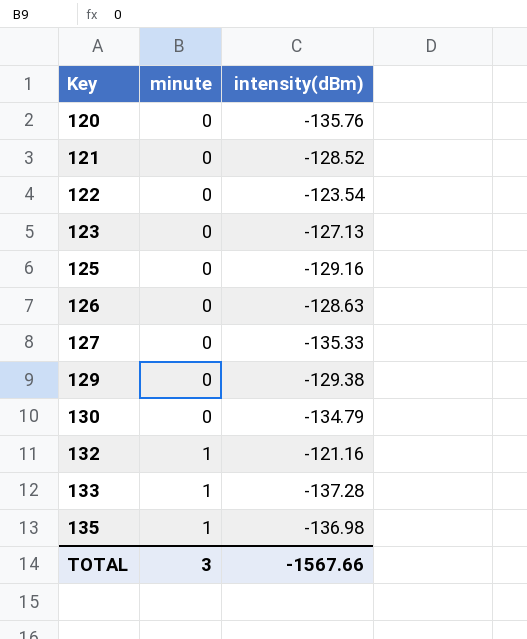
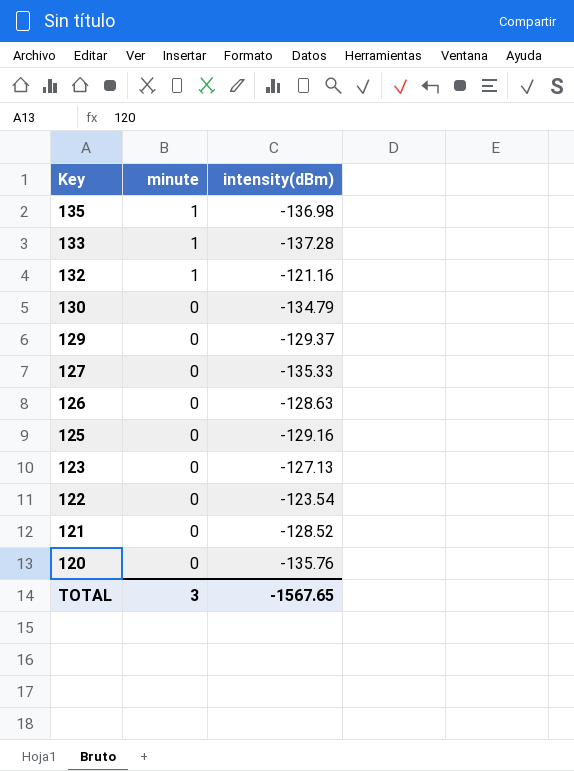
row order: Key ascending -> Key descending
129 | intensity(dBm): -129.38 -> -129.37
TOTAL | intensity(dBm): -1567.66 -> -1567.65

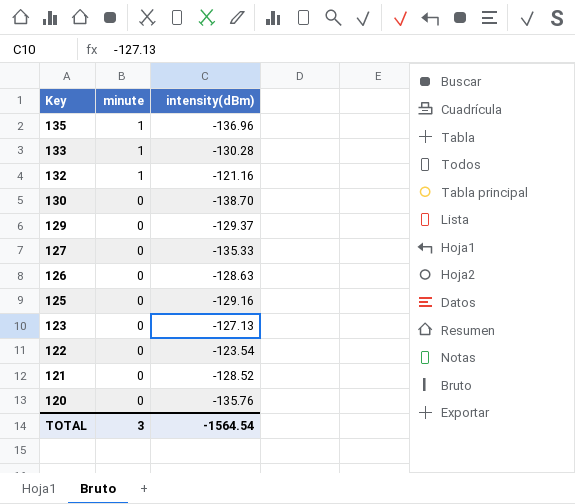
135 | intensity(dBm): -136.98 -> -136.96
133 | intensity(dBm): -137.28 -> -130.28
130 | intensity(dBm): -134.79 -> -138.70
TOTAL | intensity(dBm): -1567.65 -> -1564.54

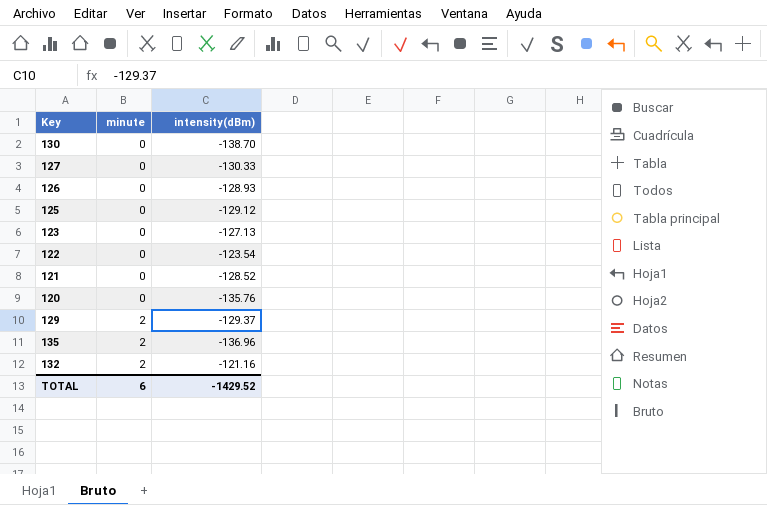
row order: Key descending -> minute ascending
row 133: 1 | -130.28 -> none
127 | intensity(dBm): -135.33 -> -130.33
126 | intensity(dBm): -128.63 -> -128.93
125 | intensity(dBm): -129.16 -> -129.12
129 | minute: 0 -> 2
135 | minute: 1 -> 2
132 | minute: 1 -> 2
TOTAL | minute: 3 -> 6
TOTAL | intensity(dBm): -1564.54 -> -1429.52

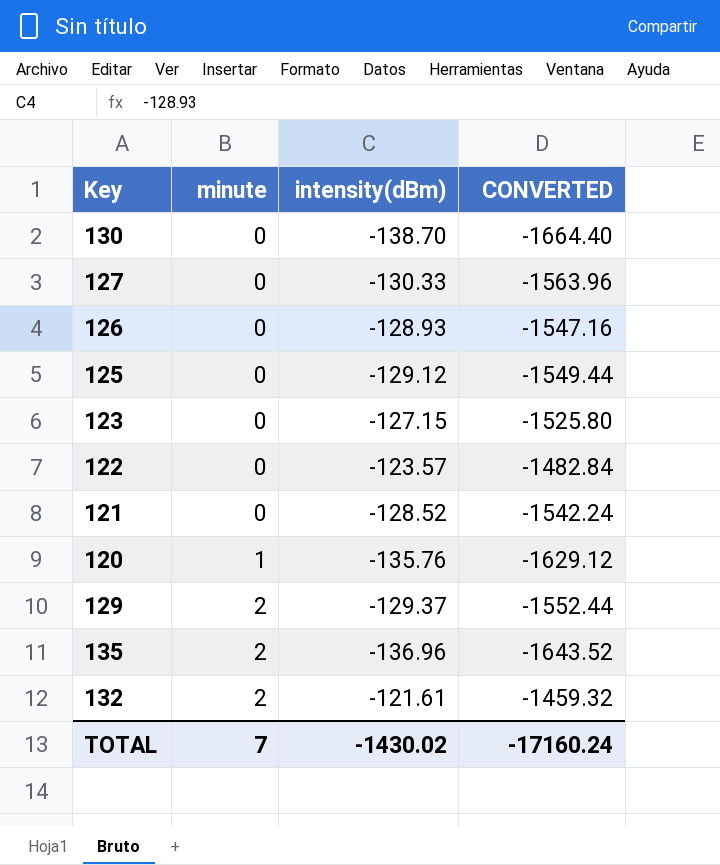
column CONVERTED | formula: none -> [intensity(dBm)] * 12
123 | intensity(dBm): -127.13 -> -127.15
122 | intensity(dBm): -123.54 -> -123.57
120 | minute: 0 -> 1
132 | intensity(dBm): -121.16 -> -121.61
TOTAL | minute: 6 -> 7
TOTAL | intensity(dBm): -1429.52 -> -1430.02

